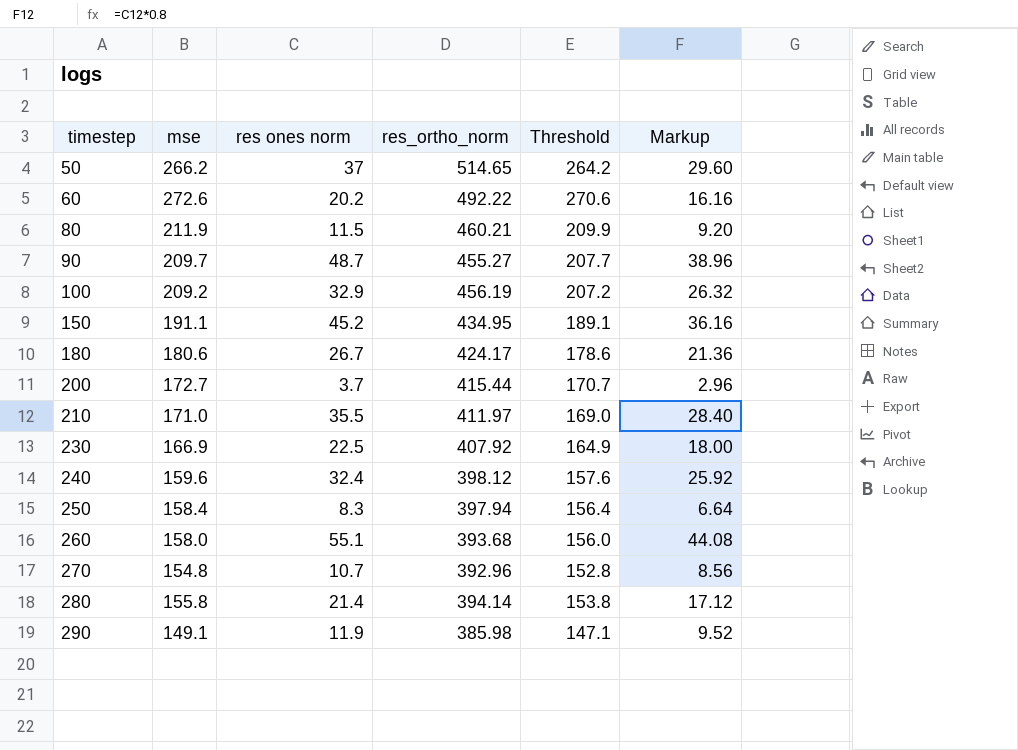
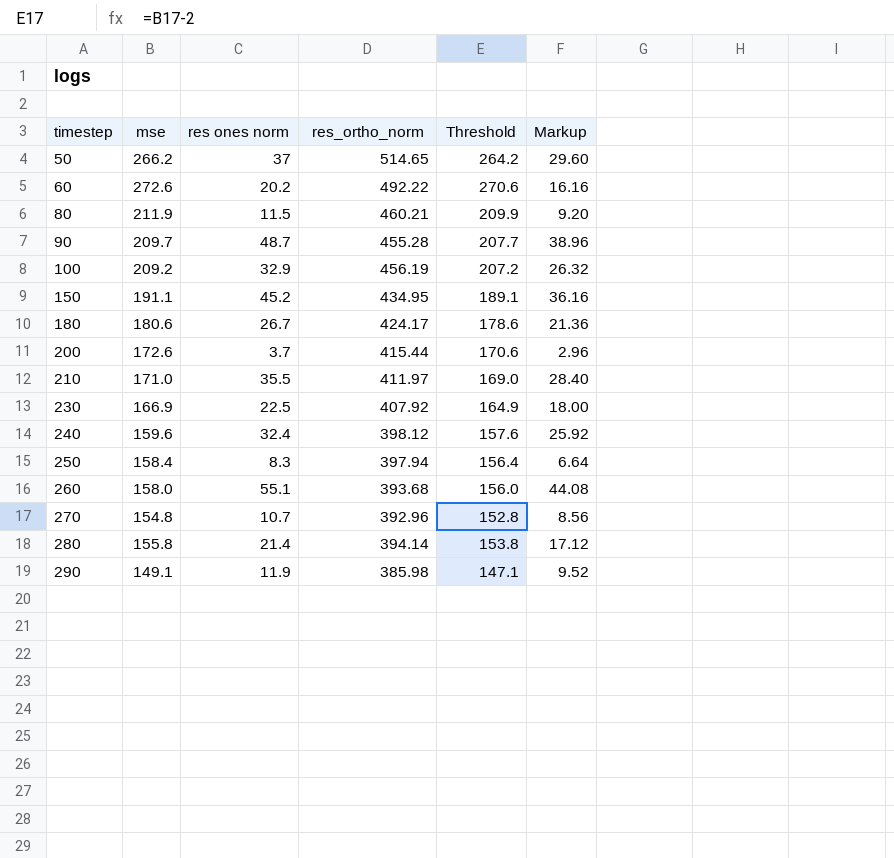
90 | res_ortho_norm: 455.27 -> 455.28
200 | mse: 172.7 -> 172.6
200 | Threshold: 170.7 -> 170.6

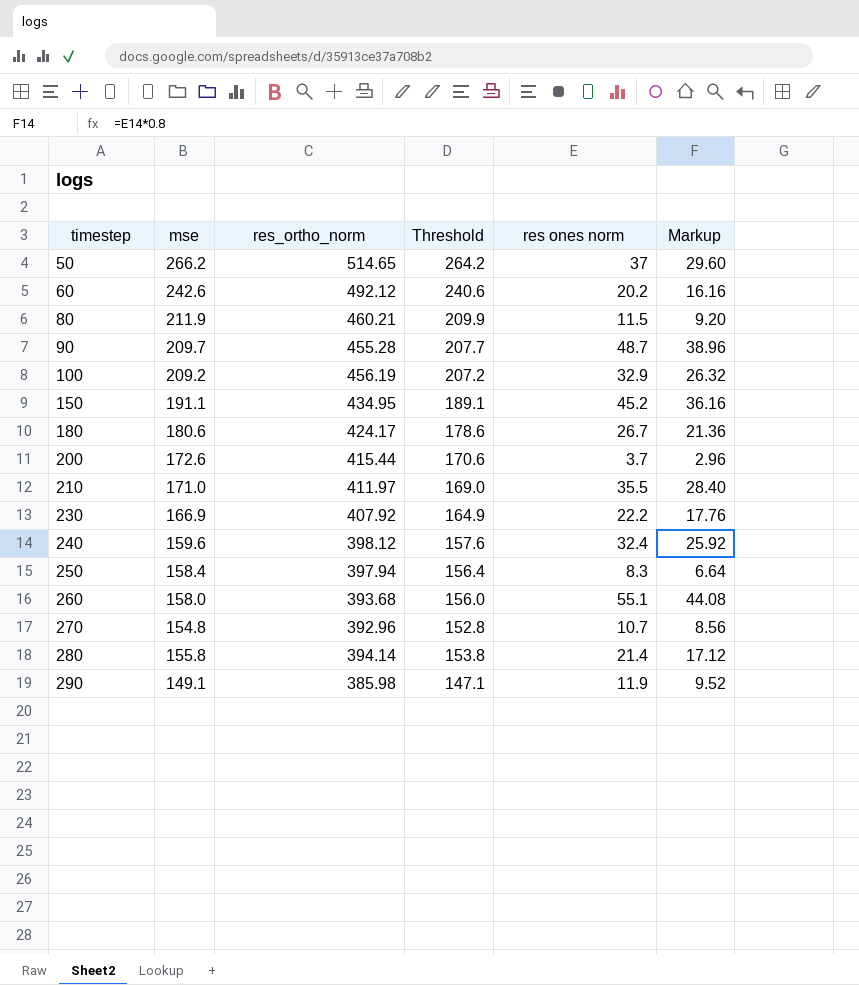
column res ones norm | position: 3 -> 5
60 | mse: 272.6 -> 242.6
60 | res_ortho_norm: 492.22 -> 492.12
60 | Threshold: 270.6 -> 240.6
230 | res ones norm: 22.5 -> 22.2
230 | Markup: 18.00 -> 17.76

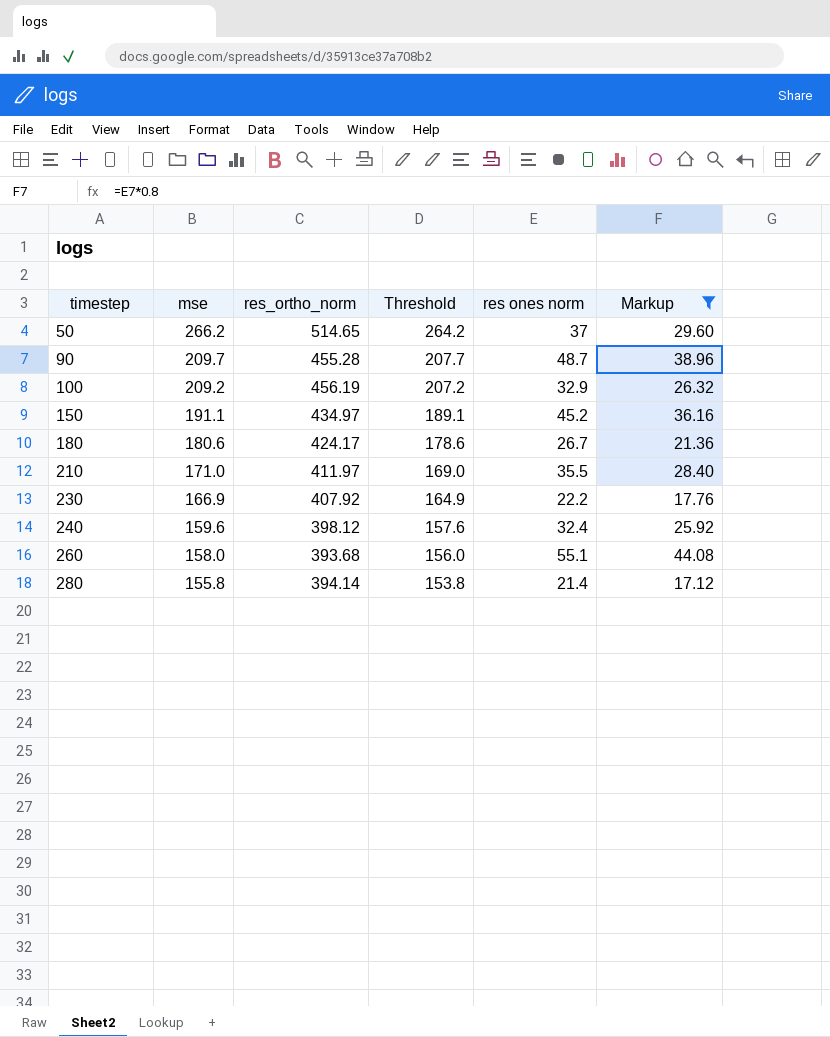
filter: none -> Markup >= 17.12
150 | res_ortho_norm: 434.95 -> 434.97

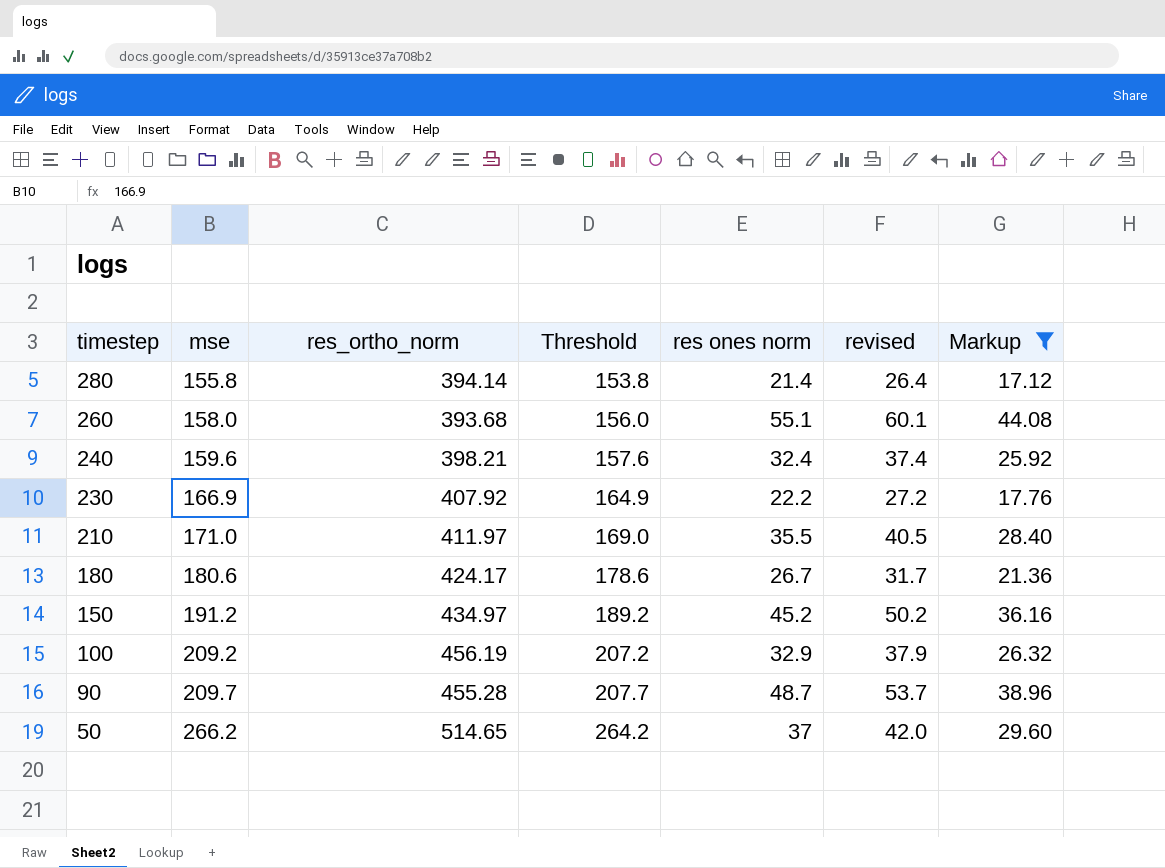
row order: timestep ascending -> timestep descending
column revised | formula: none -> [res ones norm] + 5
240 | res_ortho_norm: 398.12 -> 398.21
150 | mse: 191.1 -> 191.2
150 | Threshold: 189.1 -> 189.2

